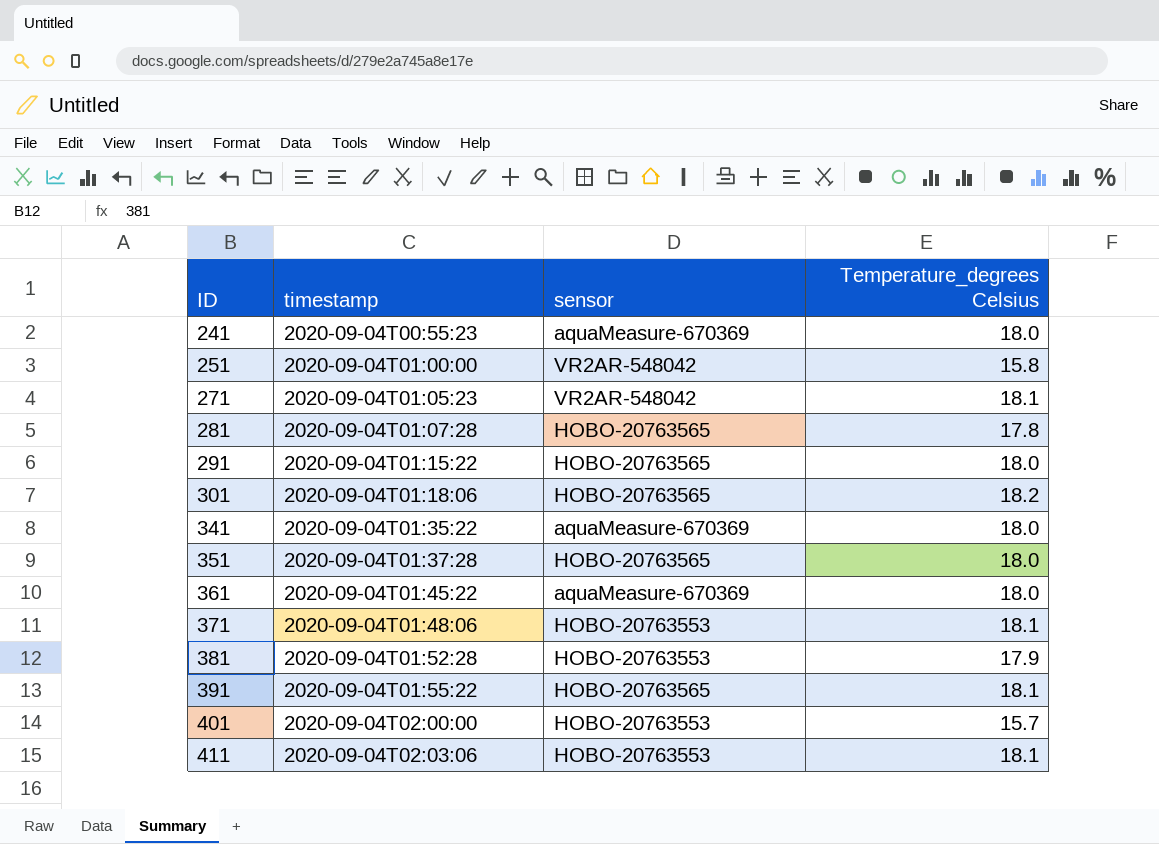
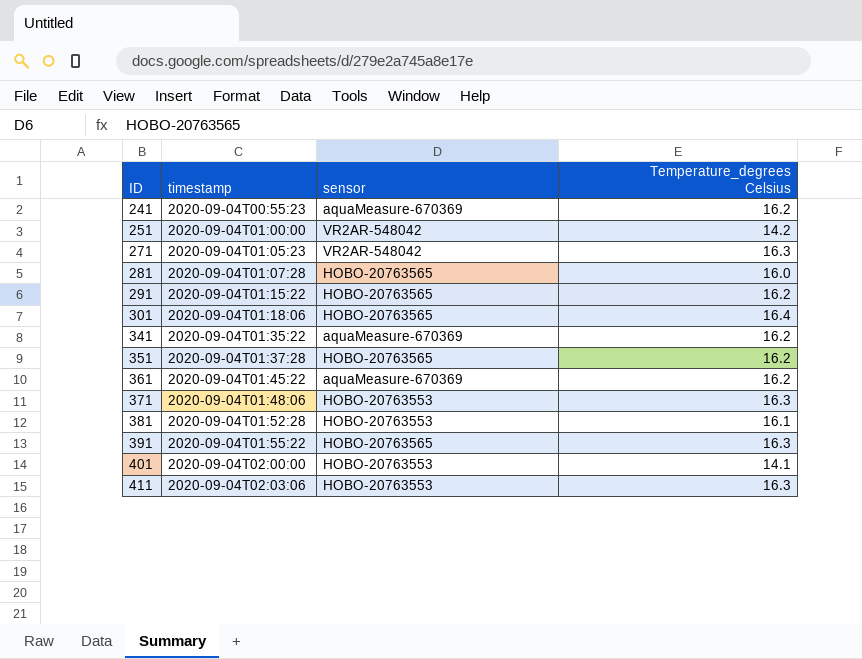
241 | Temperature_degrees Celsius: 18.0 -> 16.2
251 | Temperature_degrees Celsius: 15.8 -> 14.2
271 | Temperature_degrees Celsius: 18.1 -> 16.3
281 | Temperature_degrees Celsius: 17.8 -> 16.0
291 | Temperature_degrees Celsius: 18.0 -> 16.2
301 | Temperature_degrees Celsius: 18.2 -> 16.4
341 | Temperature_degrees Celsius: 18.0 -> 16.2
351 | Temperature_degrees Celsius: 18.0 -> 16.2
361 | Temperature_degrees Celsius: 18.0 -> 16.2
371 | Temperature_degrees Celsius: 18.1 -> 16.3
381 | Temperature_degrees Celsius: 17.9 -> 16.1
391 | Temperature_degrees Celsius: 18.1 -> 16.3
401 | Temperature_degrees Celsius: 15.7 -> 14.1
411 | Temperature_degrees Celsius: 18.1 -> 16.3

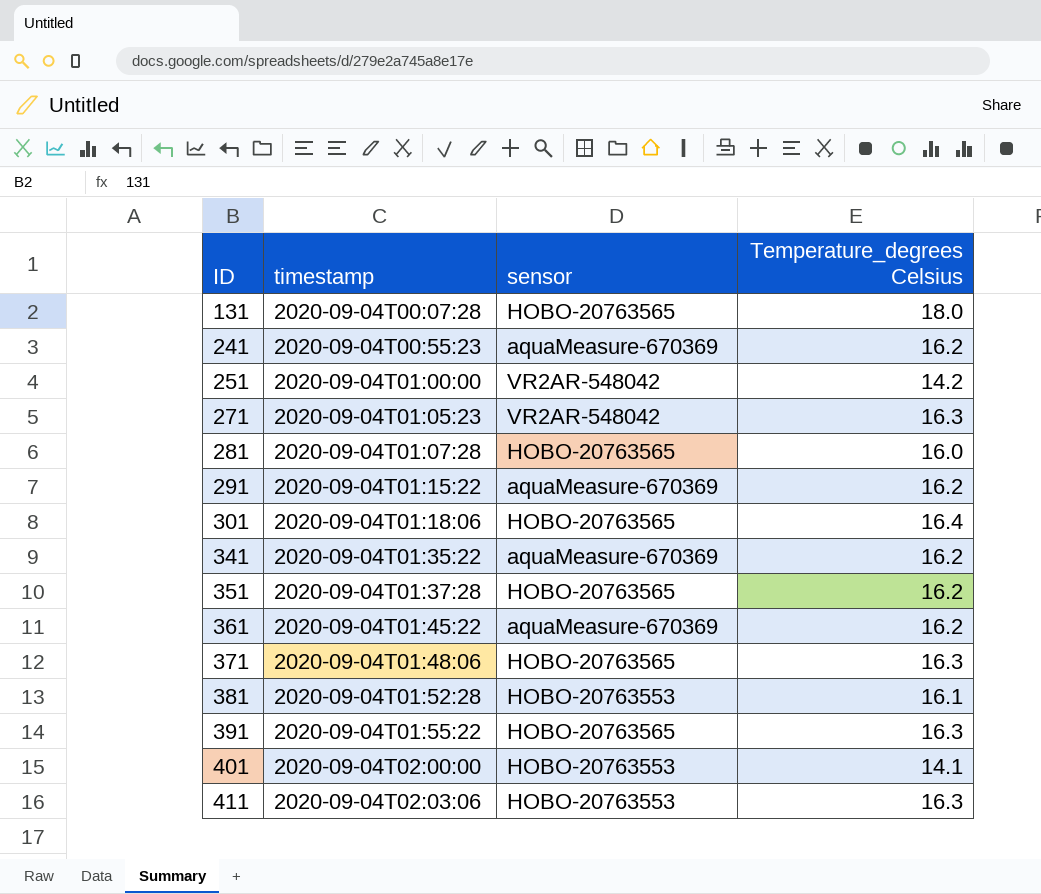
row 131: none -> 2020-09-04T00:07:28 | HOBO-20763565 | 18.0
291 | sensor: HOBO-20763565 -> aquaMeasure-670369
371 | sensor: HOBO-20763553 -> HOBO-20763565

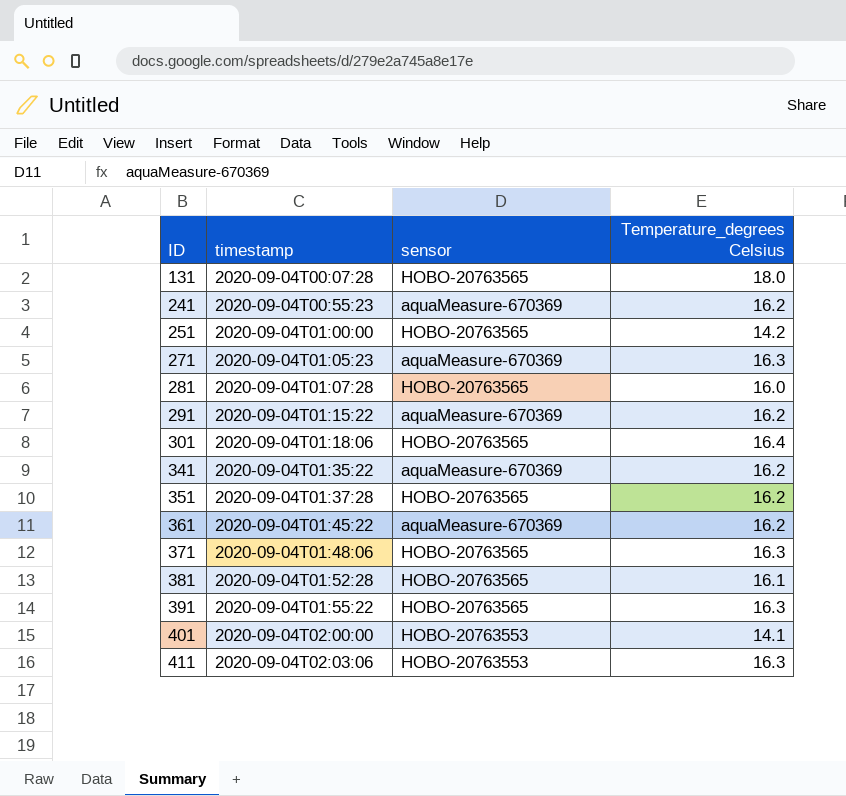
251 | sensor: VR2AR-548042 -> HOBO-20763565
271 | sensor: VR2AR-548042 -> aquaMeasure-670369
381 | sensor: HOBO-20763553 -> HOBO-20763565

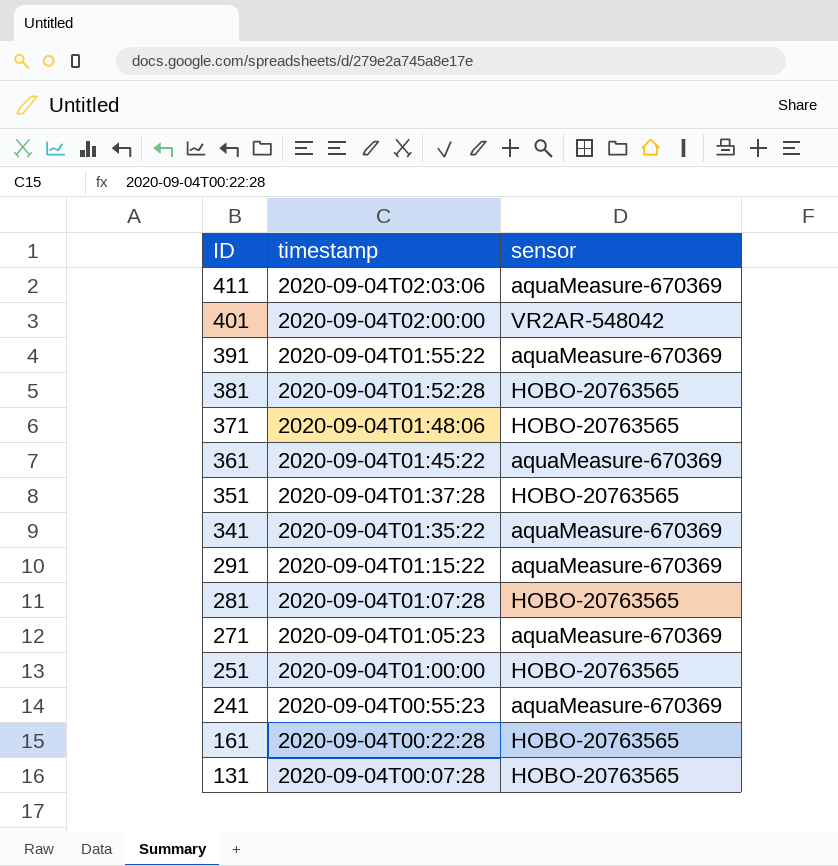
row order: ID ascending -> ID descending
column Temperature_degrees Celsius | position: 4 -> none
row 301: 2020-09-04T01:18:06 | HOBO-20763565 | 16.4 -> none
411 | sensor: HOBO-20763553 -> aquaMeasure-670369
401 | sensor: HOBO-20763553 -> VR2AR-548042
391 | sensor: HOBO-20763565 -> aquaMeasure-670369
row 161: none -> 2020-09-04T00:22:28 | HOBO-20763565

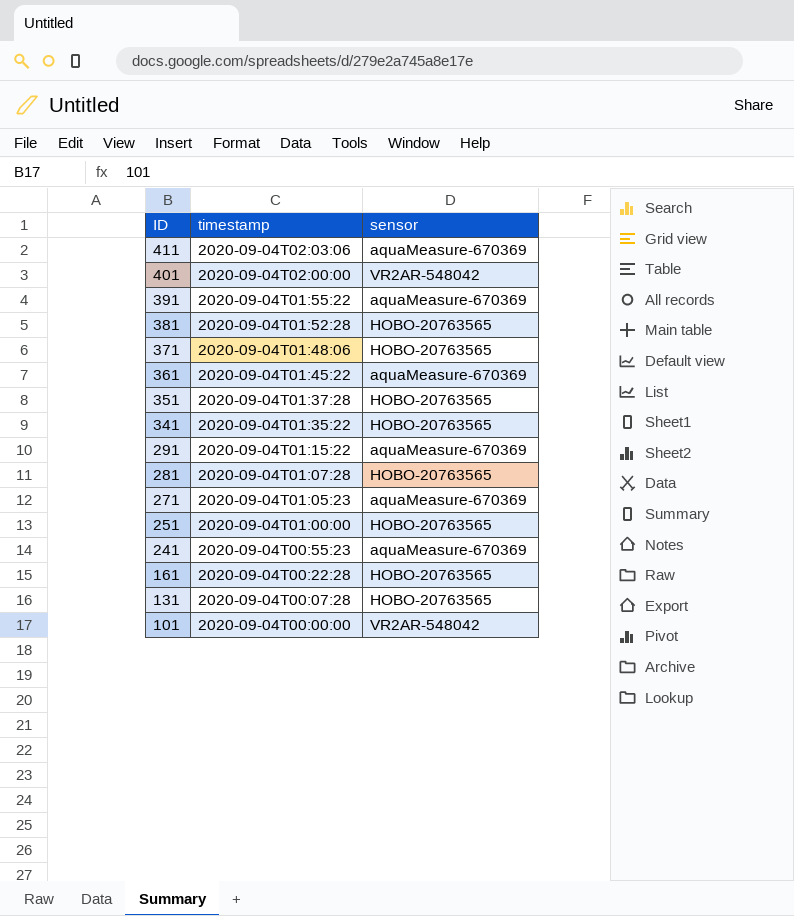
341 | sensor: aquaMeasure-670369 -> HOBO-20763565
row 101: none -> 2020-09-04T00:00:00 | VR2AR-548042

